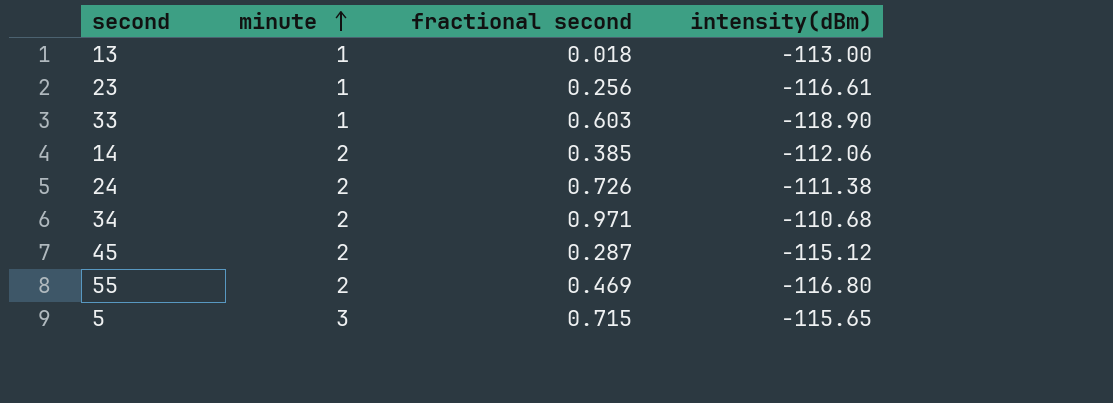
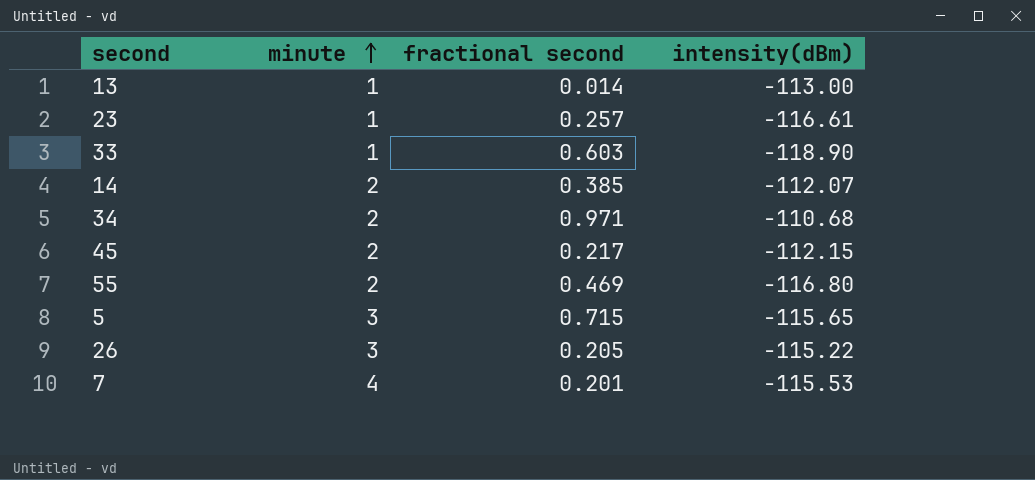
row 24: 2 | 0.726 | -111.38 -> none
13 | fractional second: 0.018 -> 0.014
23 | fractional second: 0.256 -> 0.257
14 | intensity(dBm): -112.06 -> -112.07
45 | fractional second: 0.287 -> 0.217
45 | intensity(dBm): -115.12 -> -112.15
row 26: none -> 3 | 0.205 | -115.22
row 7: none -> 4 | 0.201 | -115.53

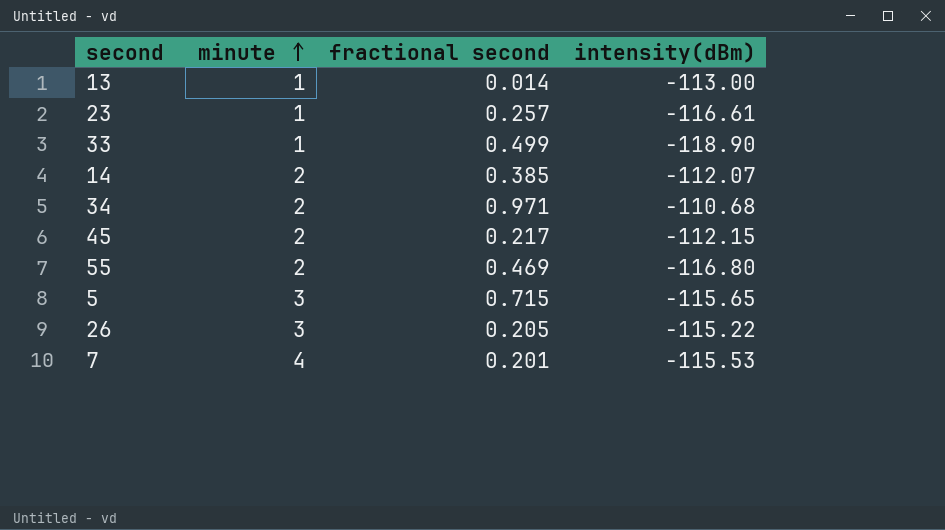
33 | fractional second: 0.603 -> 0.499

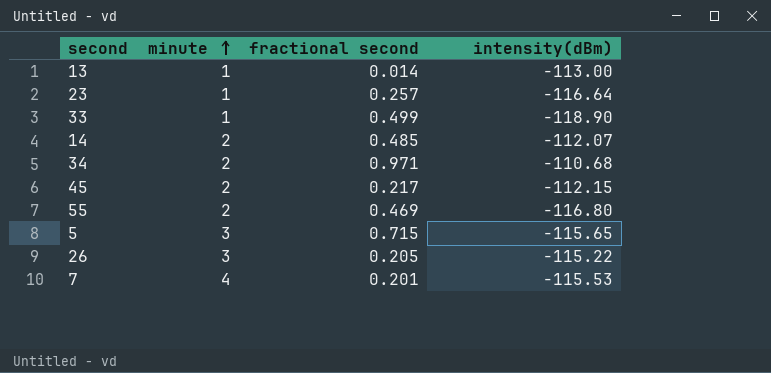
23 | intensity(dBm): -116.61 -> -116.64
14 | fractional second: 0.385 -> 0.485

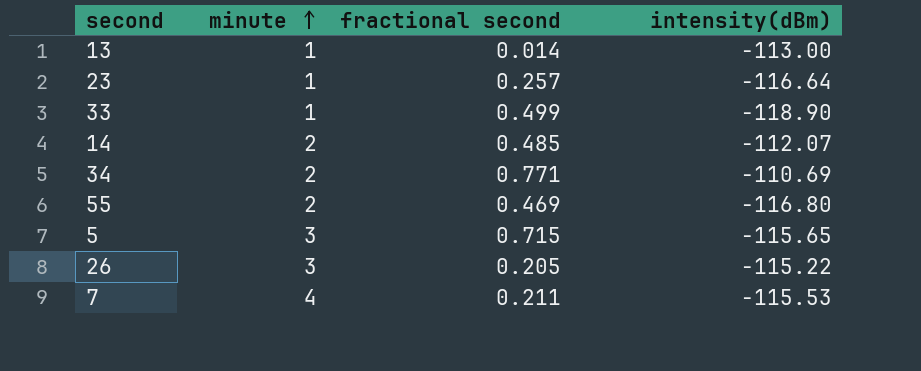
row 45: 2 | 0.217 | -112.15 -> none
34 | fractional second: 0.971 -> 0.771
34 | intensity(dBm): -110.68 -> -110.69
7 | fractional second: 0.201 -> 0.211

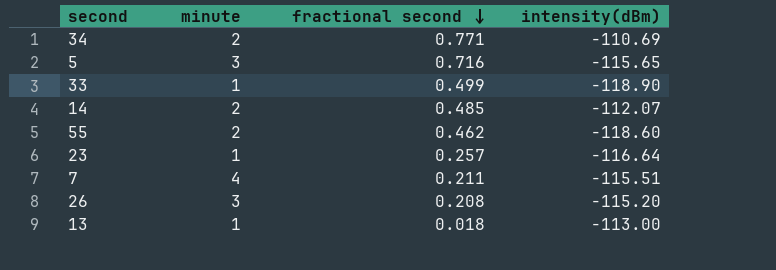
row order: minute ascending -> fractional second descending
5 | fractional second: 0.715 -> 0.716
55 | fractional second: 0.469 -> 0.462
55 | intensity(dBm): -116.80 -> -118.60
7 | intensity(dBm): -115.53 -> -115.51
26 | fractional second: 0.205 -> 0.208
26 | intensity(dBm): -115.22 -> -115.20
13 | fractional second: 0.014 -> 0.018

